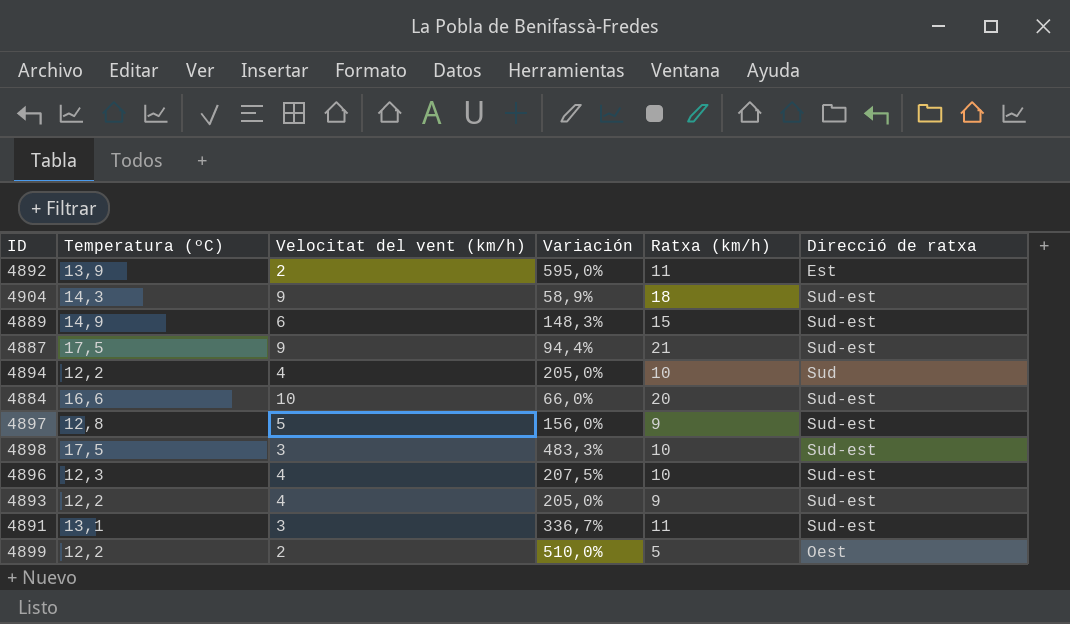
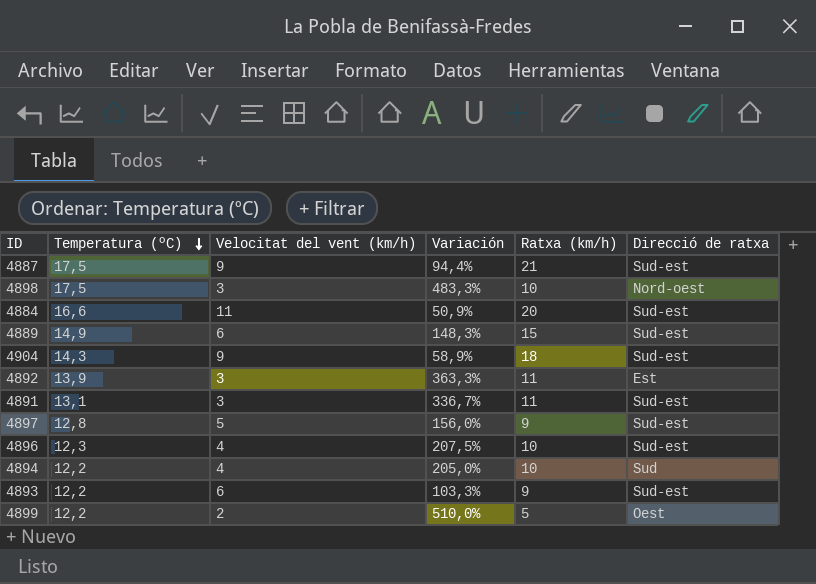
row order: none -> Temperatura (ºC) descending
4898 | Direcció de ratxa: Sud-est -> Nord-oest
4884 | Velocitat del vent (km/h): 10 -> 11
4884 | Variación: 66,0% -> 50,9%
4892 | Velocitat del vent (km/h): 2 -> 3
4892 | Variación: 595,0% -> 363,3%
4893 | Velocitat del vent (km/h): 4 -> 6
4893 | Variación: 205,0% -> 103,3%

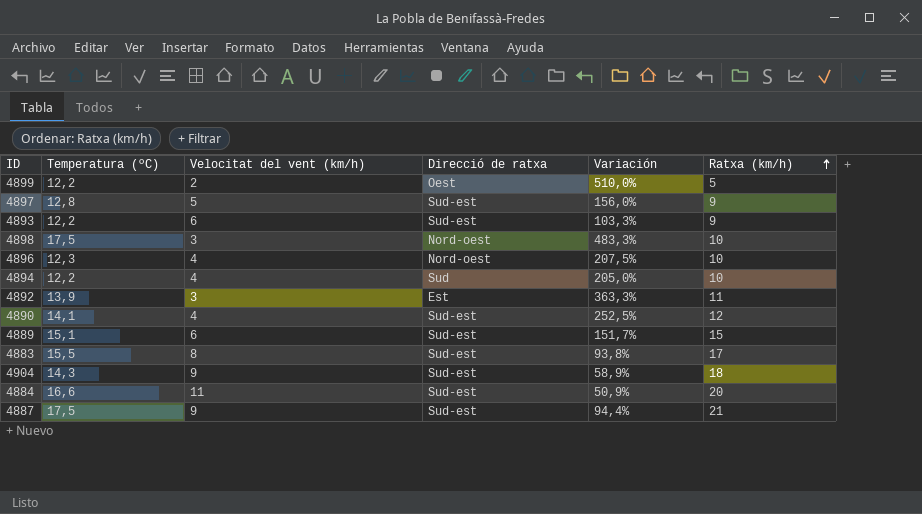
row order: Temperatura (ºC) descending -> Ratxa (km/h) ascending
column Direcció de ratxa | position: 6 -> 4
row 4891: 13,1 | 3 | 336,7% | 11 | Sud-est -> none
4896 | Direcció de ratxa: Sud-est -> Nord-oest
row 4890: none -> 14,1 | 4 | Sud-est | 252,5% | 12
4889 | Temperatura (ºC): 14,9 -> 15,1
4889 | Variación: 148,3% -> 151,7%
row 4883: none -> 15,5 | 8 | Sud-est | 93,8% | 17

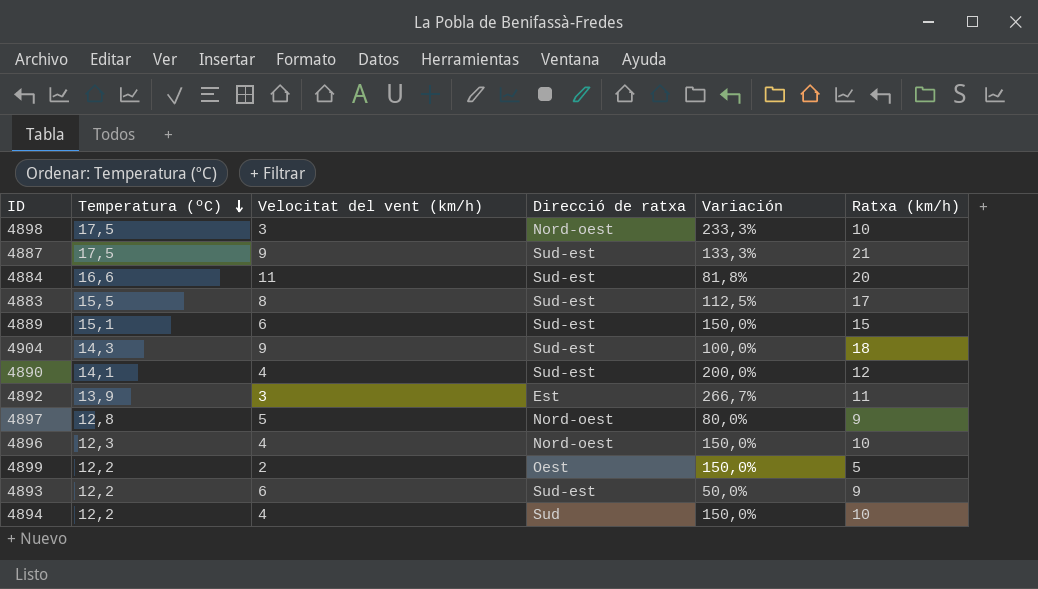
row order: Ratxa (km/h) ascending -> Temperatura (ºC) descending
column Variación | formula: ([Temperatura (ºC)] - [Velocitat del vent (km/h)]) / [Velocitat del vent (km/h)] -> ([Ratxa (km/h)] - [Velocitat del vent (km/h)]) / [Velocitat del vent (km/h)]
4897 | Direcció de ratxa: Sud-est -> Nord-oest

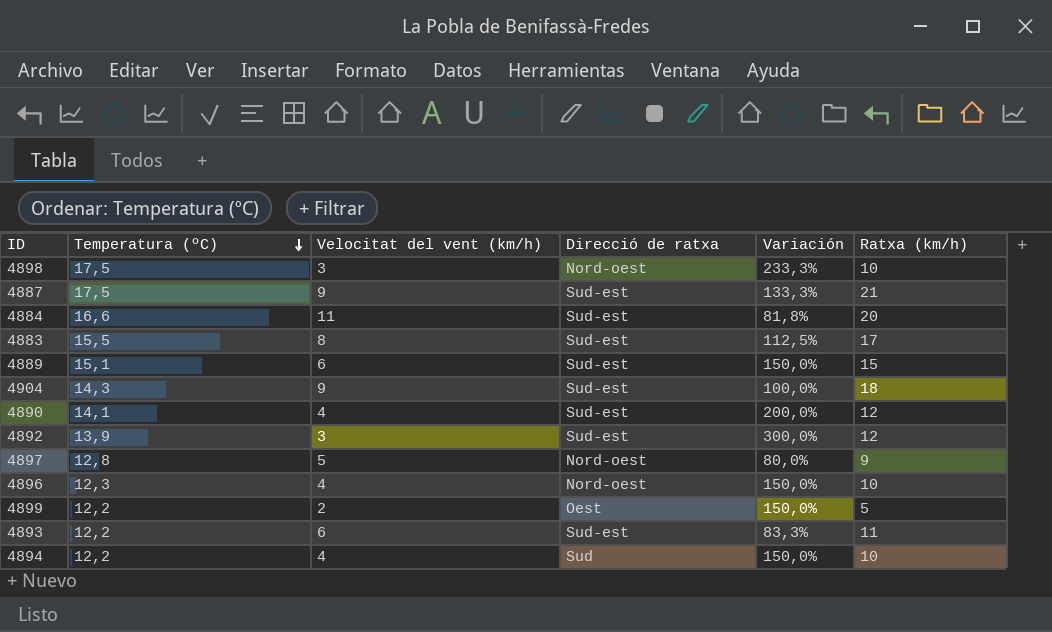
4892 | Direcció de ratxa: Est -> Sud-est
4892 | Variación: 266,7% -> 300,0%
4892 | Ratxa (km/h): 11 -> 12
4893 | Variación: 50,0% -> 83,3%
4893 | Ratxa (km/h): 9 -> 11

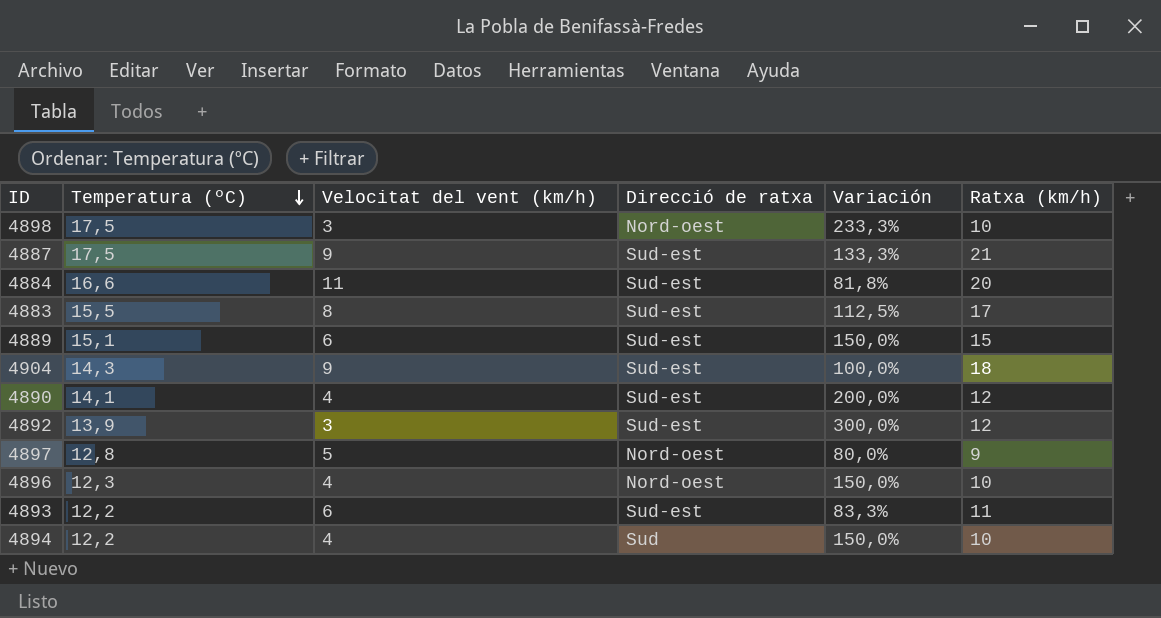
row 4899: 12,2 | 2 | Oest | 150,0% | 5 -> none

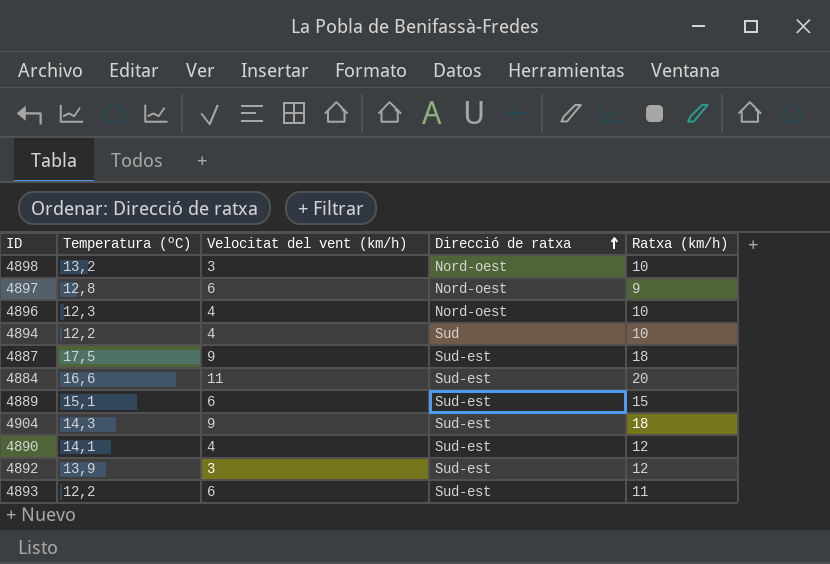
row order: Temperatura (ºC) descending -> Direcció de ratxa ascending
column Variación | formula: ([Ratxa (km/h)] - [Velocitat del vent (km/h)]) / [Velocitat del vent (km/h)] -> none
row 4883: 15,5 | 8 | Sud-est | 112,5% | 17 -> none
4898 | Temperatura (ºC): 17,5 -> 13,2
4897 | Velocitat del vent (km/h): 5 -> 6
4887 | Ratxa (km/h): 21 -> 18

